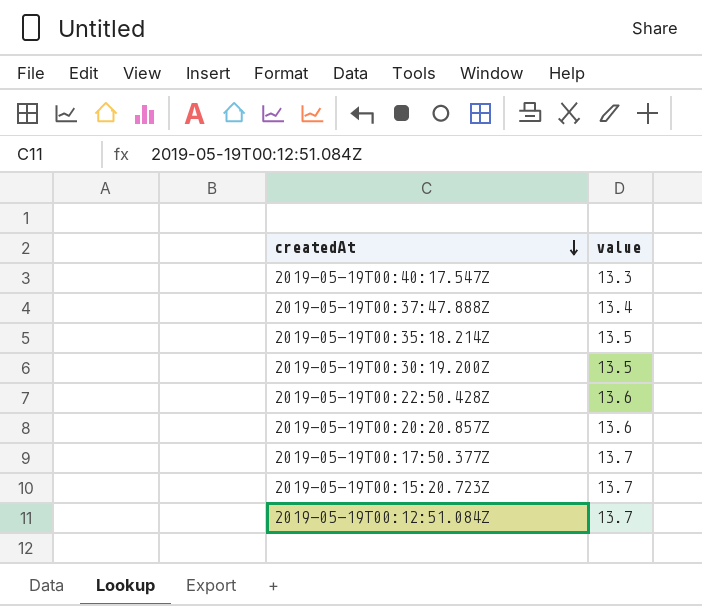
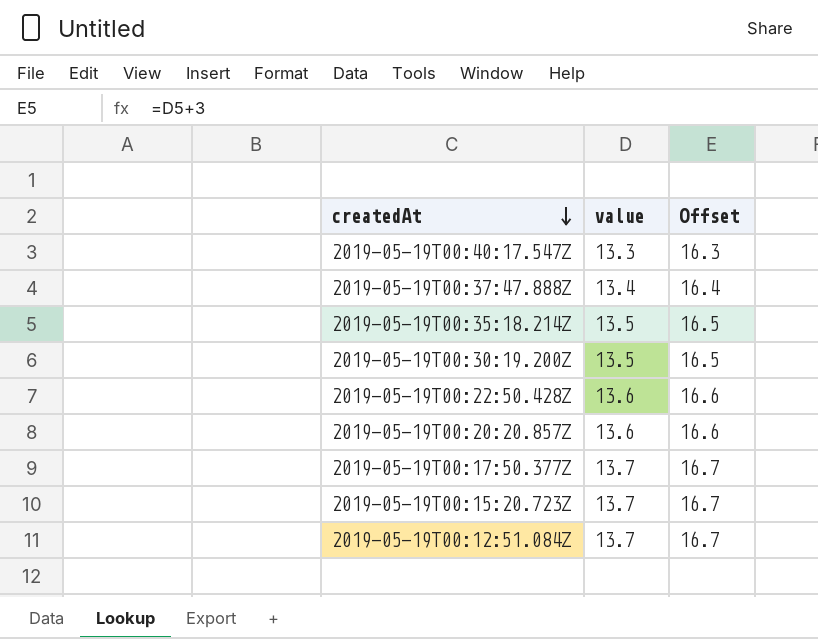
column Offset | formula: none -> [value] + 3

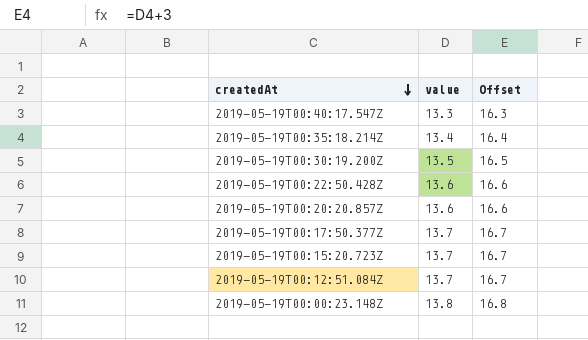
row 2019-05-19T00:37:47.888Z: 13.4 | 16.4 -> none
2019-05-19T00:35:18.214Z | value: 13.5 -> 13.4
2019-05-19T00:35:18.214Z | Offset: 16.5 -> 16.4
row 2019-05-19T00:00:23.148Z: none -> 13.8 | 16.8

